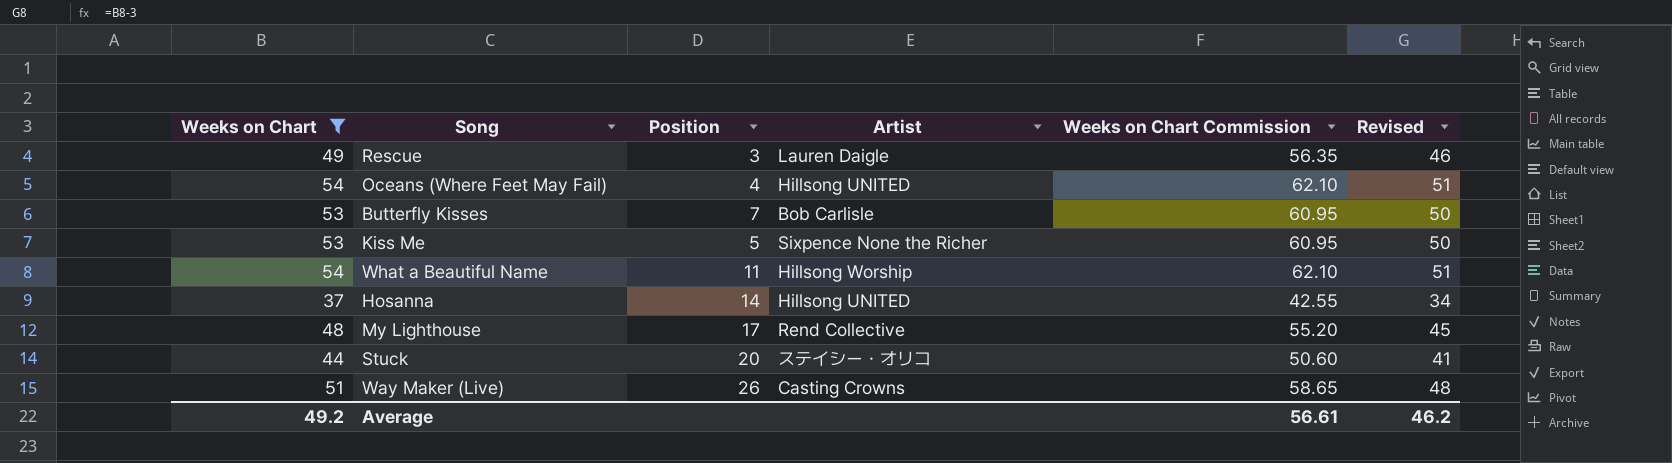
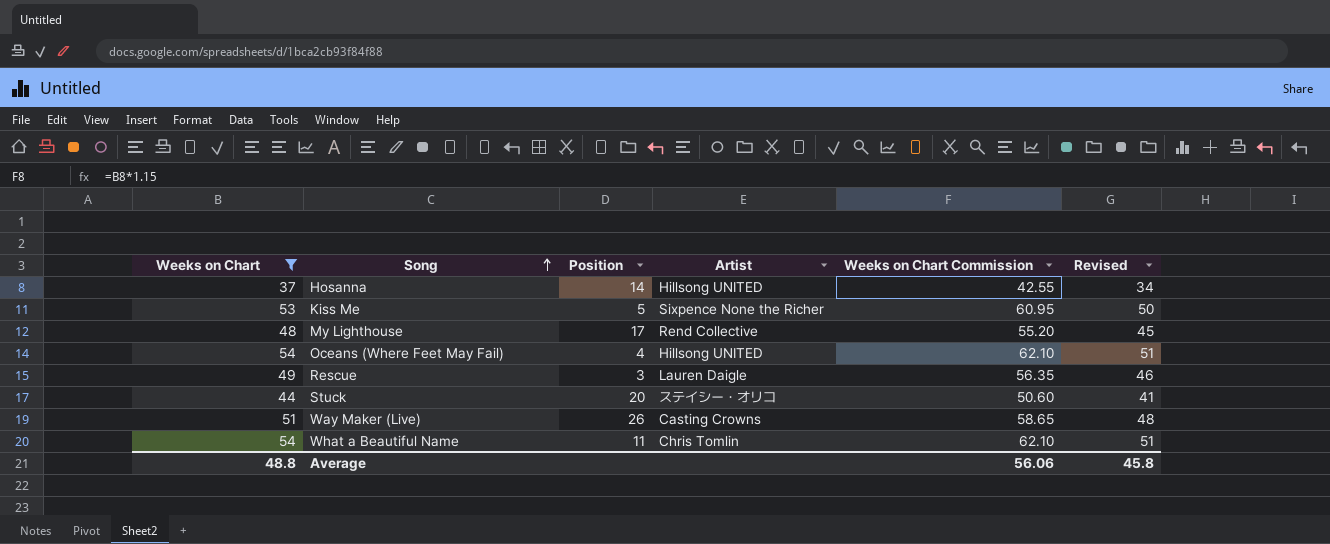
row order: none -> Song ascending
row Butterfly Kisses: 53 | 7 | Bob Carlisle | 60.95 | 50 -> none
What a Beautiful Name | Artist: Hillsong Worship -> Chris Tomlin
Average | Weeks on Chart: 49.2 -> 48.8
Average | Weeks on Chart Commission: 56.61 -> 56.06
Average | Revised: 46.2 -> 45.8

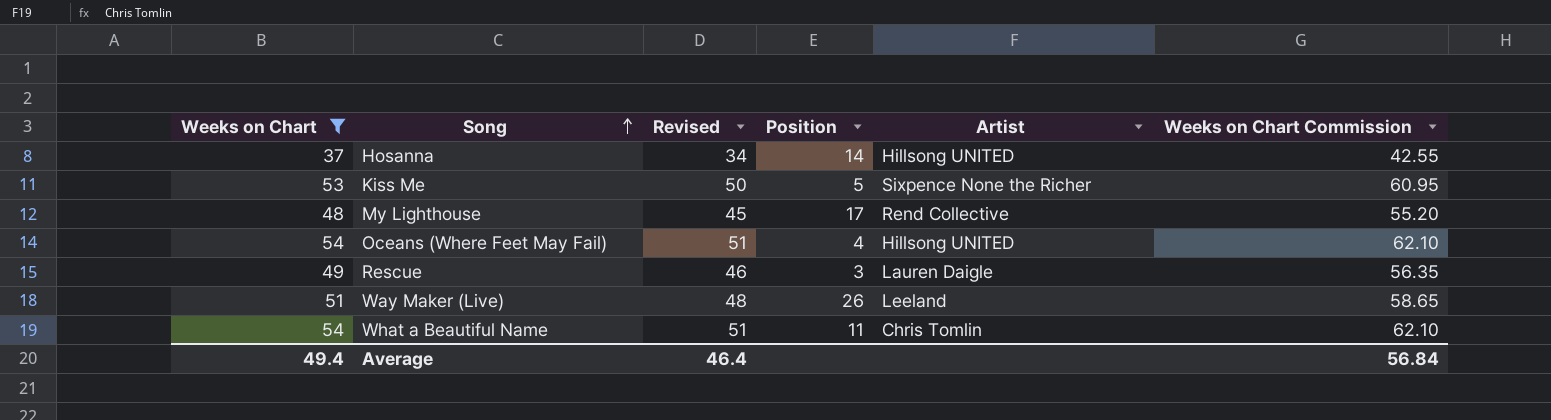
column Revised | position: 6 -> 3
row Stuck: 44 | 20 | ステイシー・オリコ | 50.60 | 41 -> none
Way Maker (Live) | Artist: Casting Crowns -> Leeland
Average | Weeks on Chart: 48.8 -> 49.4
Average | Revised: 45.8 -> 46.4
Average | Weeks on Chart Commission: 56.06 -> 56.84

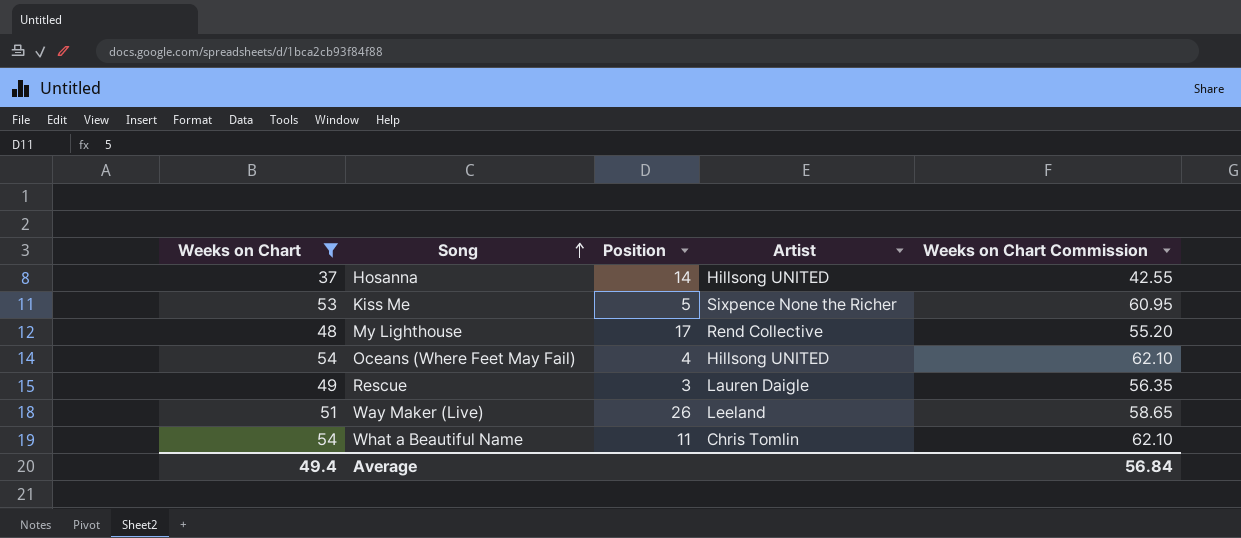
column Revised | formula: [Weeks on Chart] - 3 -> none

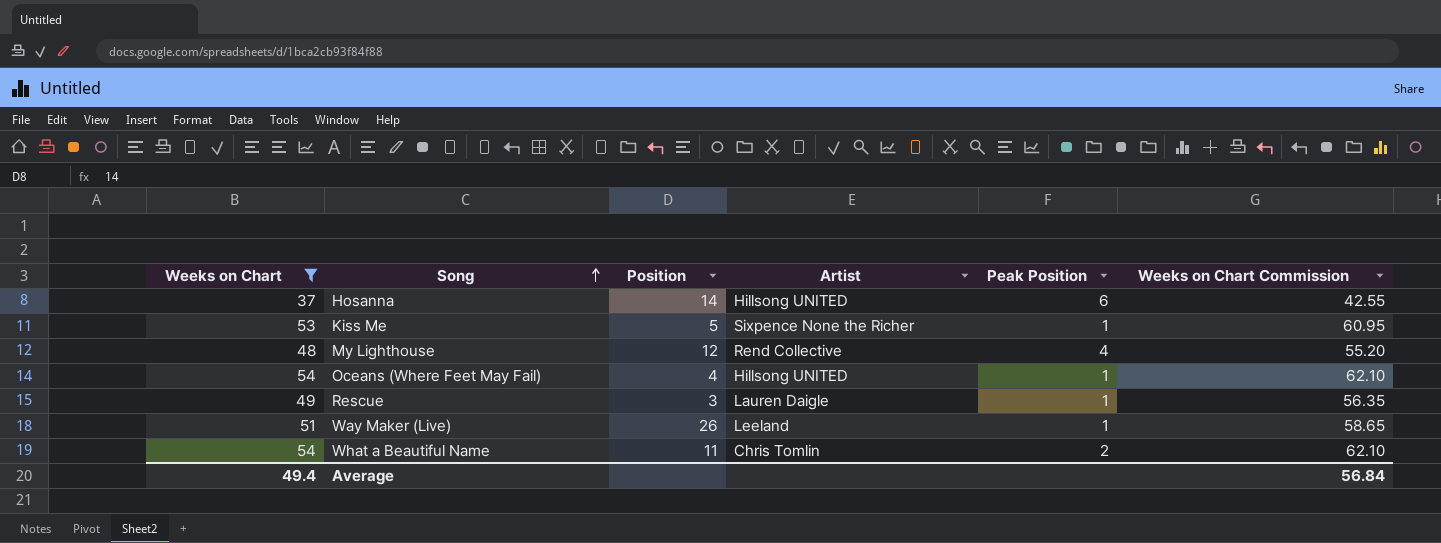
column Peak Position | position: none -> 5
My Lighthouse | Position: 17 -> 12

